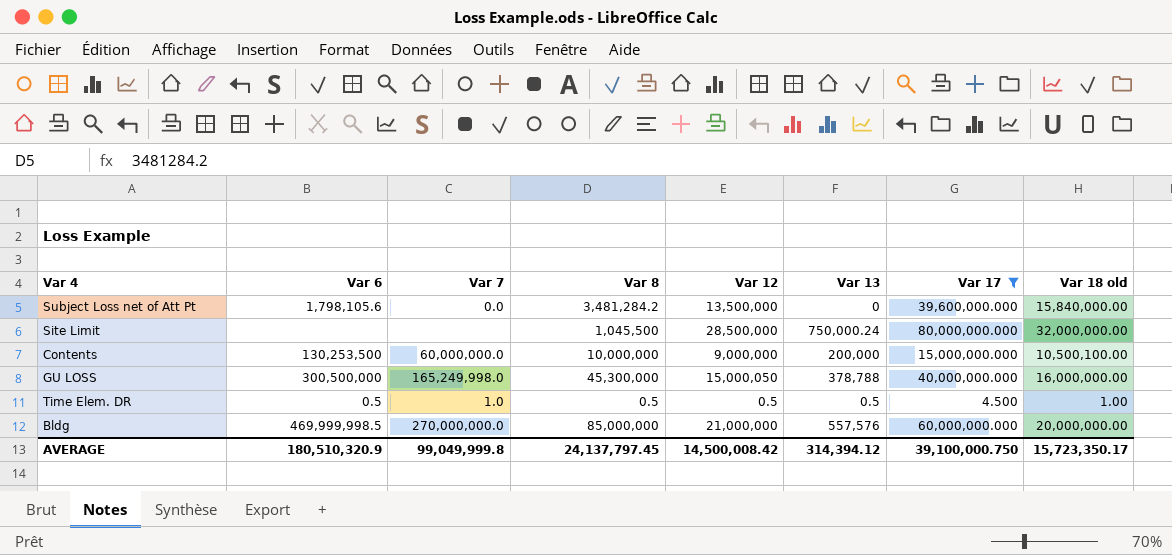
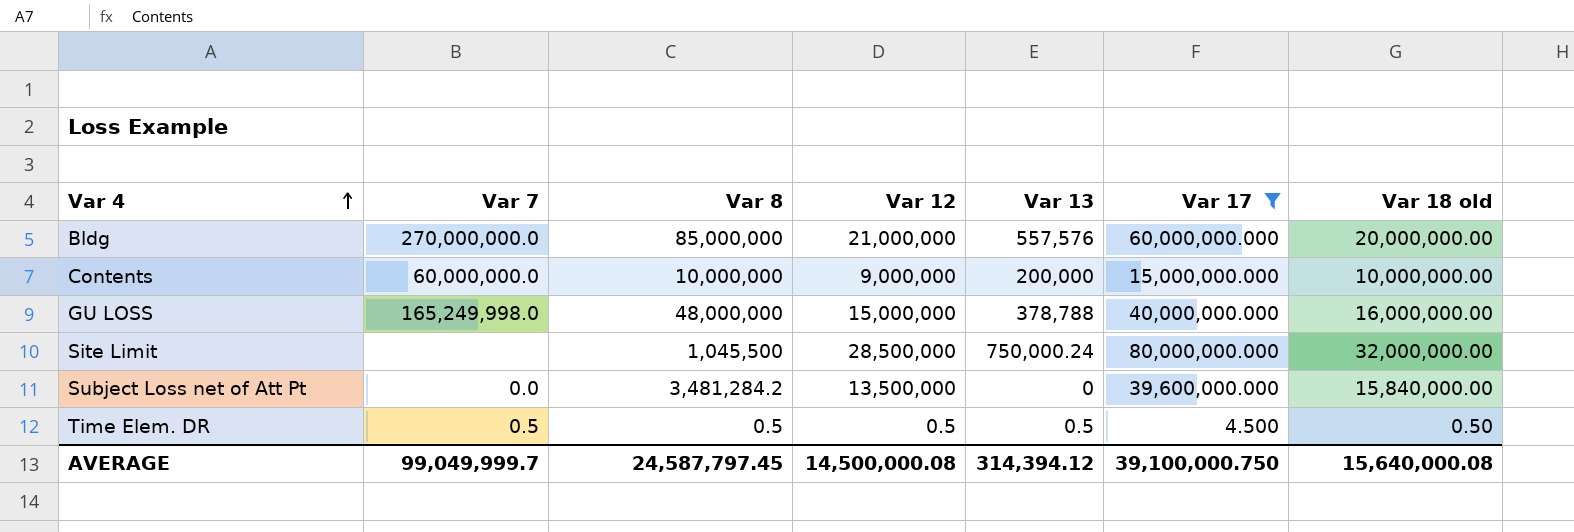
row order: none -> Var 4 ascending
column Var 6 | position: 2 -> none
Contents | Var 18 old: 10,500,100.00 -> 10,000,000.00
GU LOSS | Var 8: 45,300,000 -> 48,000,000
GU LOSS | Var 12: 15,000,050 -> 15,000,000
Time Elem. DR | Var 7: 1.0 -> 0.5
Time Elem. DR | Var 18 old: 1.00 -> 0.50
AVERAGE | Var 7: 99,049,999.8 -> 99,049,999.7
AVERAGE | Var 8: 24,137,797.45 -> 24,587,797.45
AVERAGE | Var 12: 14,500,008.42 -> 14,500,000.08
AVERAGE | Var 18 old: 15,723,350.17 -> 15,640,000.08

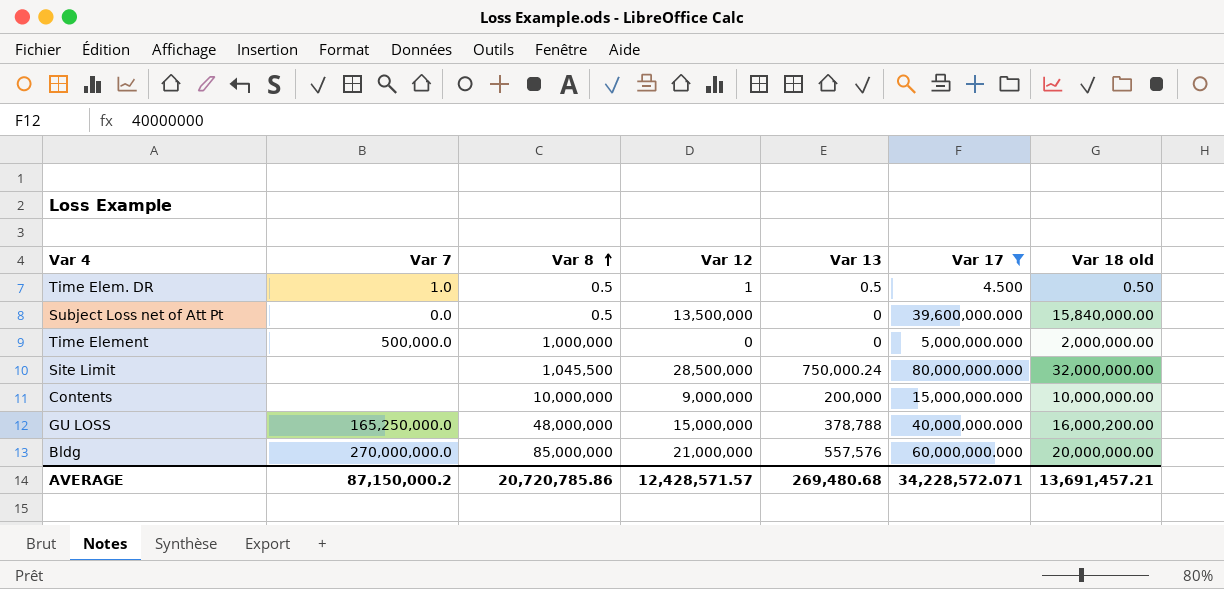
row order: Var 4 ascending -> Var 8 ascending
Time Elem. DR | Var 7: 0.5 -> 1.0
Time Elem. DR | Var 12: 0.5 -> 1
Subject Loss net of Att Pt | Var 8: 3,481,284.2 -> 0.5
row Time Element: none -> 500,000.0 | 1,000,000 | 0 | 0 | 5,000,000.000 | 2,000,000.00
Contents | Var 7: 60,000,000.0 -> none
GU LOSS | Var 7: 165,249,998.0 -> 165,250,000.0
GU LOSS | Var 18 old: 16,000,000.00 -> 16,000,200.00
AVERAGE | Var 7: 99,049,999.7 -> 87,150,000.2
AVERAGE | Var 8: 24,587,797.45 -> 20,720,785.86
AVERAGE | Var 12: 14,500,000.08 -> 12,428,571.57
AVERAGE | Var 13: 314,394.12 -> 269,480.68
AVERAGE | Var 17: 39,100,000.750 -> 34,228,572.071
AVERAGE | Var 18 old: 15,640,000.08 -> 13,691,457.21

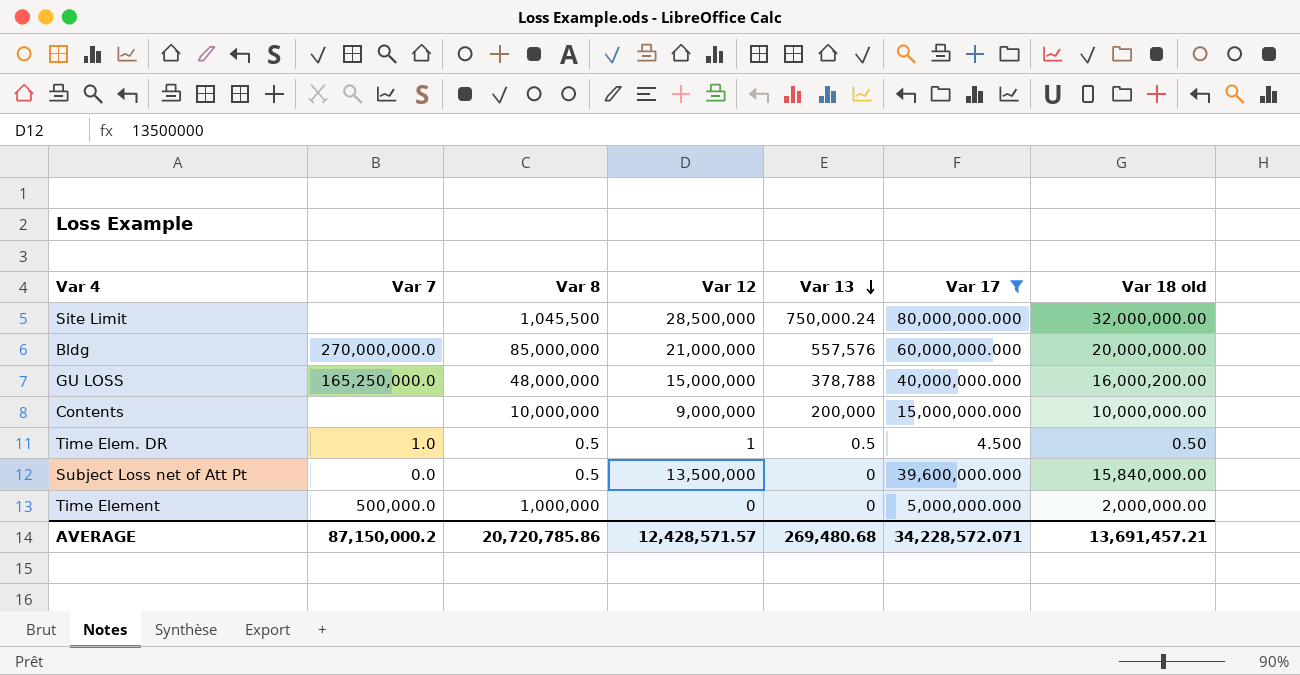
row order: Var 8 ascending -> Var 13 descending

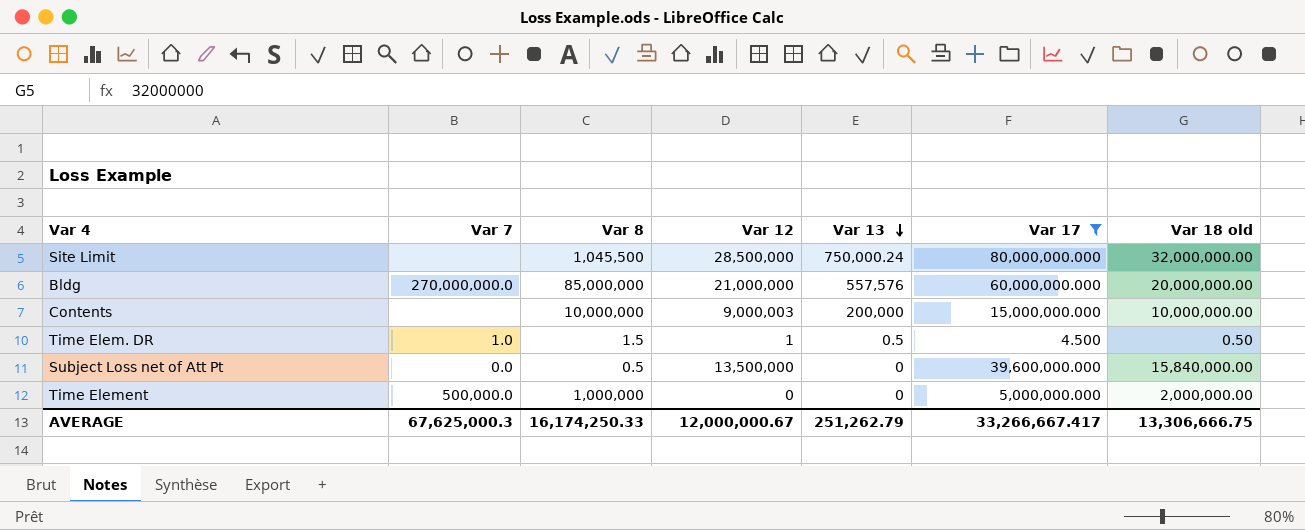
row GU LOSS: 165,250,000.0 | 48,000,000 | 15,000,000 | 378,788 | 40,000,000.000 | 16,000,200.00 -> none
Contents | Var 12: 9,000,000 -> 9,000,003
Time Elem. DR | Var 8: 0.5 -> 1.5
AVERAGE | Var 7: 87,150,000.2 -> 67,625,000.3
AVERAGE | Var 8: 20,720,785.86 -> 16,174,250.33
AVERAGE | Var 12: 12,428,571.57 -> 12,000,000.67
AVERAGE | Var 13: 269,480.68 -> 251,262.79
AVERAGE | Var 17: 34,228,572.071 -> 33,266,667.417
AVERAGE | Var 18 old: 13,691,457.21 -> 13,306,666.75

